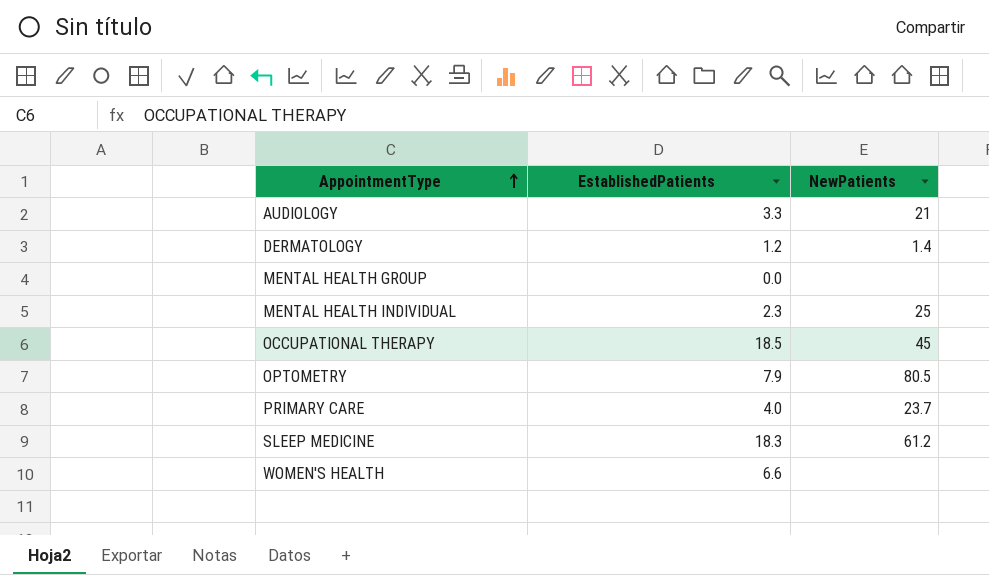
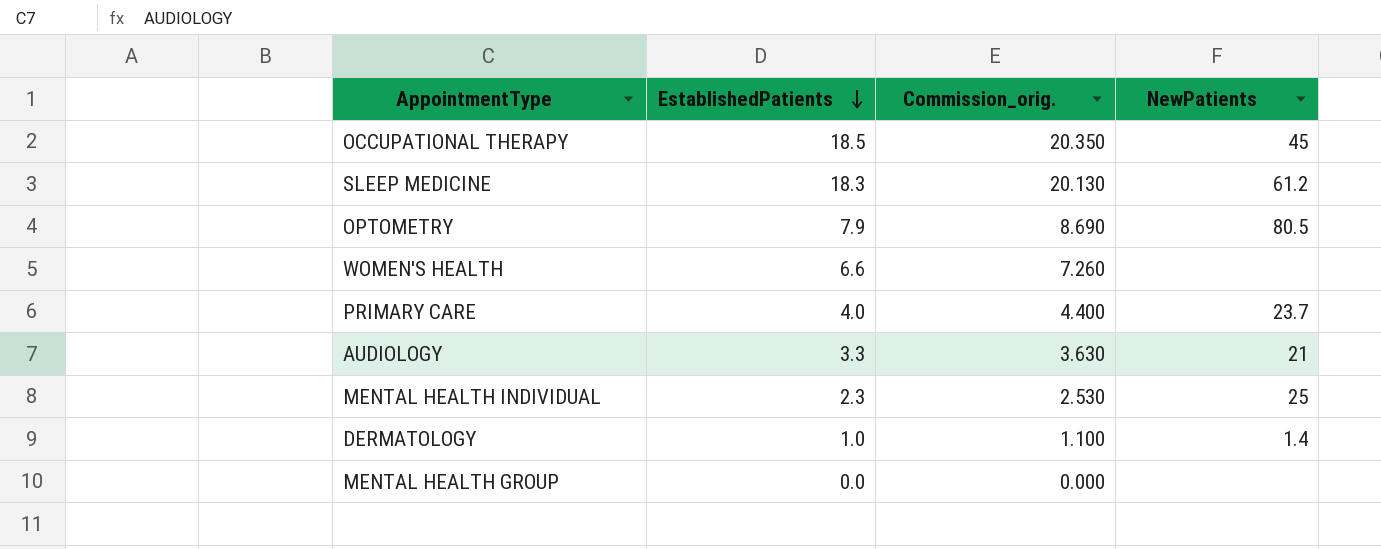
row order: AppointmentType ascending -> EstablishedPatients descending
column Commission_orig. | formula: none -> [EstablishedPatients] * 1.1
DERMATOLOGY | EstablishedPatients: 1.2 -> 1.0

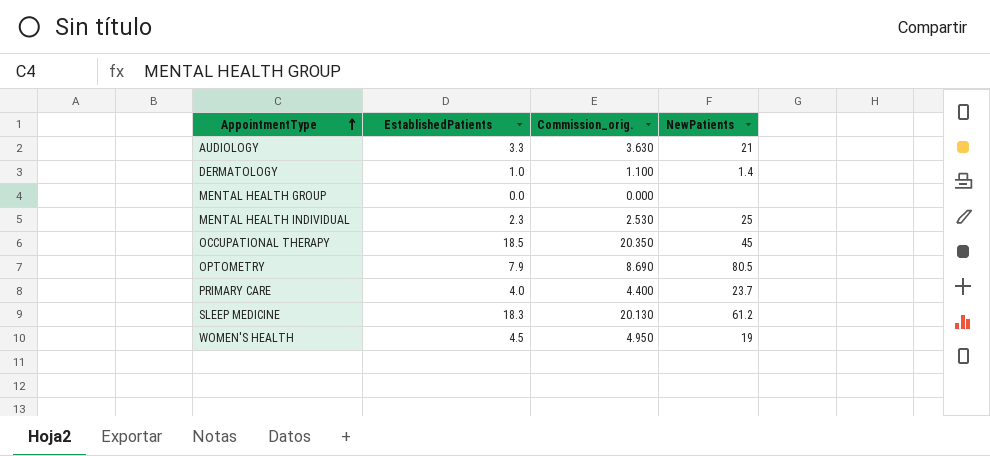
row order: EstablishedPatients descending -> AppointmentType ascending
WOMEN'S HEALTH | EstablishedPatients: 6.6 -> 4.5
WOMEN'S HEALTH | Commission_orig.: 7.260 -> 4.950
WOMEN'S HEALTH | NewPatients: none -> 19

